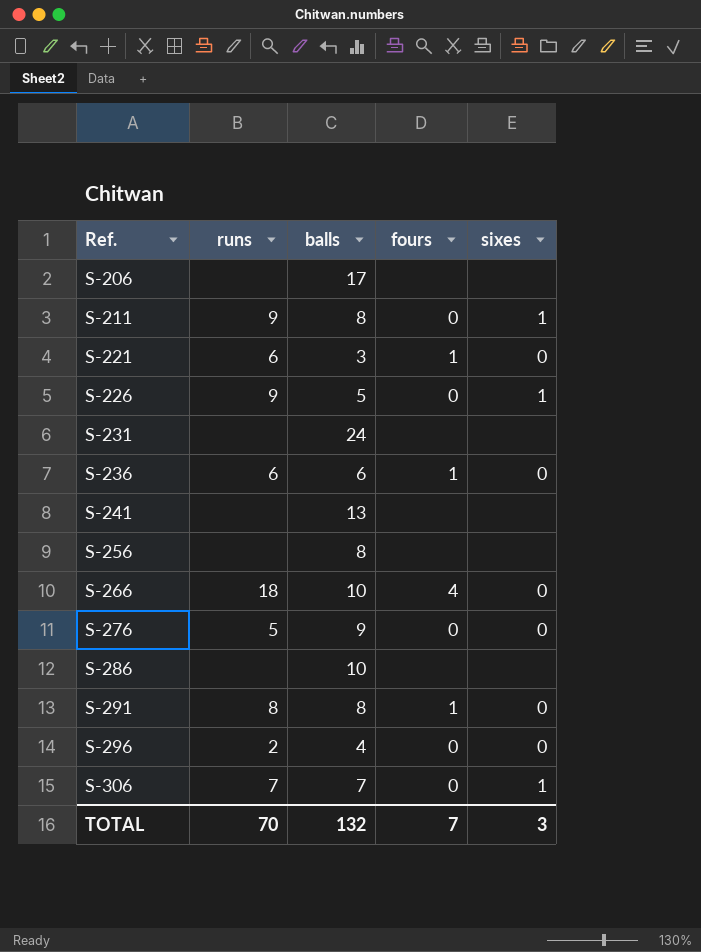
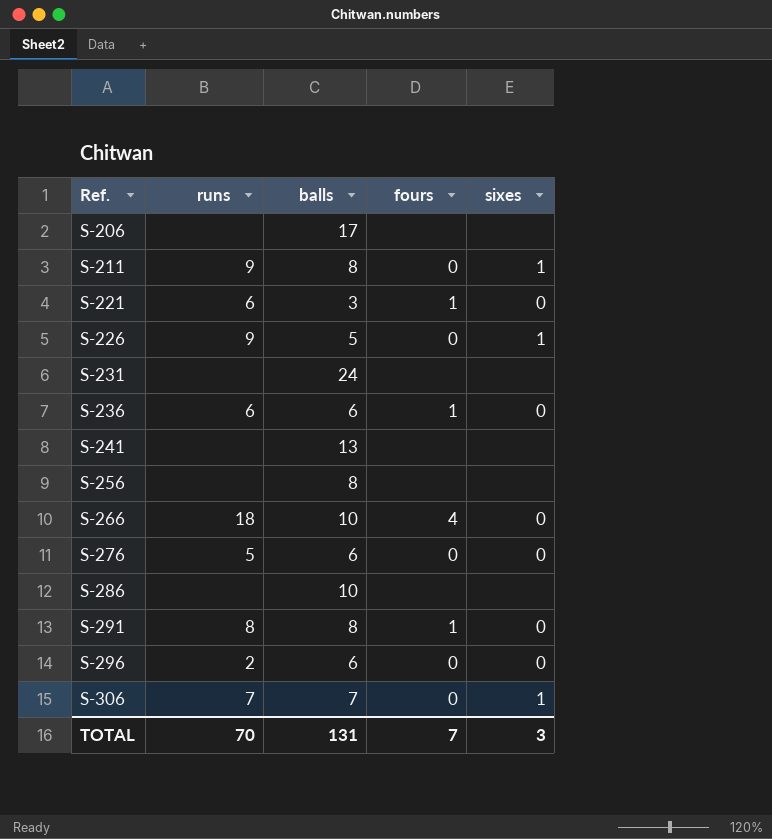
S-276 | balls: 9 -> 6
S-296 | balls: 4 -> 6
TOTAL | balls: 132 -> 131

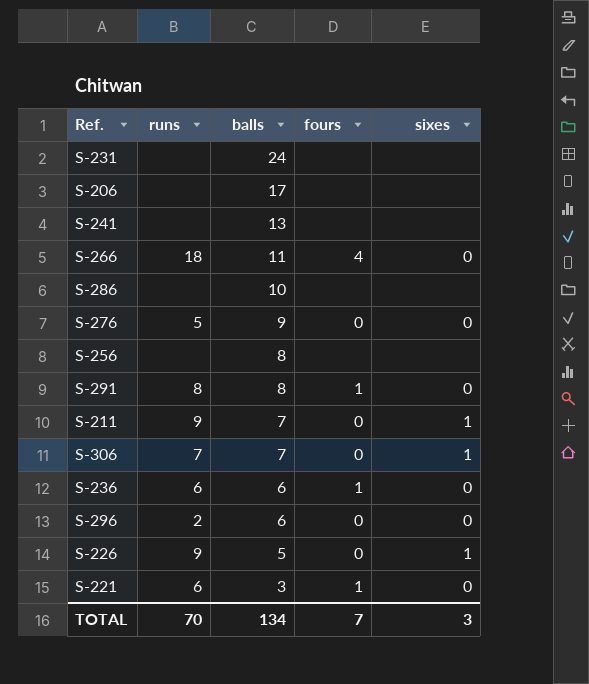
row order: Ref. ascending -> balls descending
S-266 | balls: 10 -> 11
S-276 | balls: 6 -> 9
S-211 | balls: 8 -> 7
TOTAL | balls: 131 -> 134

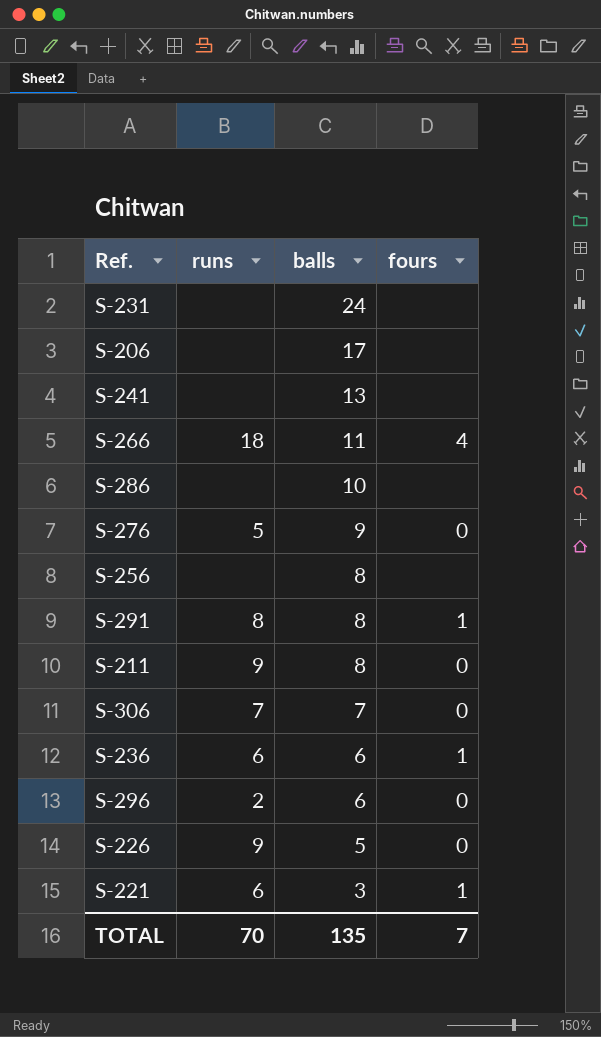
column sixes | position: 5 -> none
S-211 | balls: 7 -> 8
TOTAL | balls: 134 -> 135

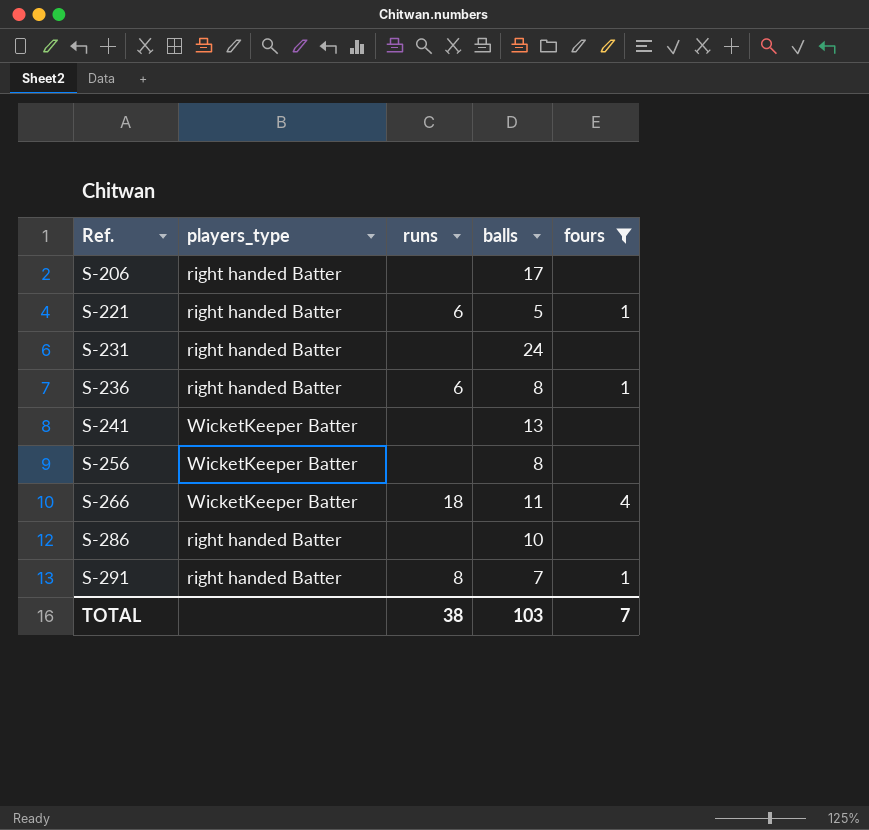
filter: none -> fours != 0
row order: balls descending -> Ref. ascending
column players_type | position: none -> 2
S-221 | balls: 3 -> 5
S-236 | balls: 6 -> 8
S-291 | balls: 8 -> 7
TOTAL | runs: 70 -> 38
TOTAL | balls: 135 -> 103

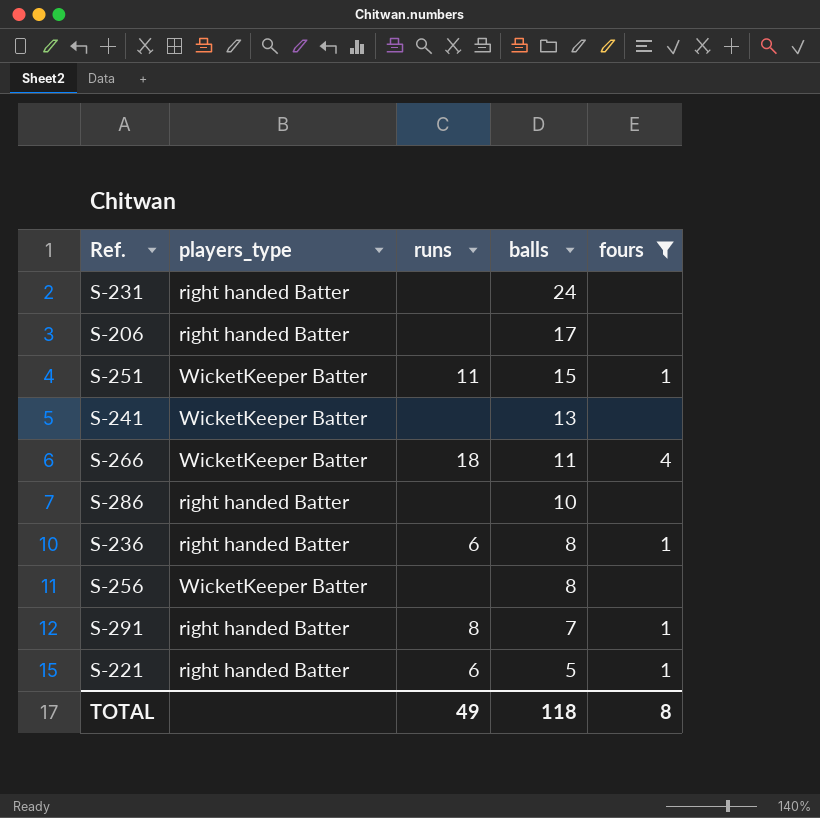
row order: Ref. ascending -> balls descending
row S-251: none -> WicketKeeper Batter | 11 | 15 | 1
TOTAL | runs: 38 -> 49
TOTAL | balls: 103 -> 118
TOTAL | fours: 7 -> 8

